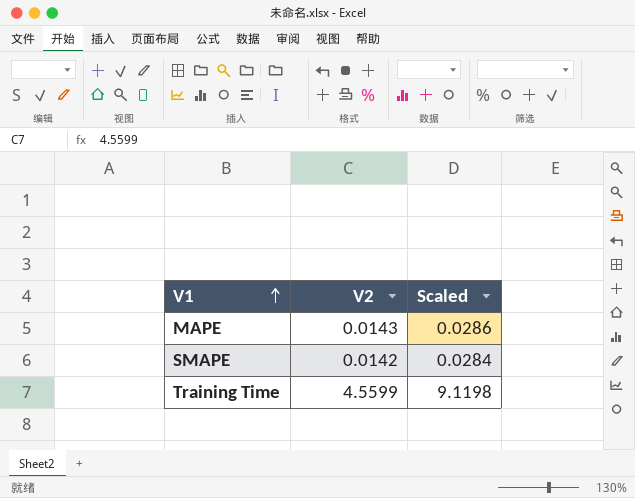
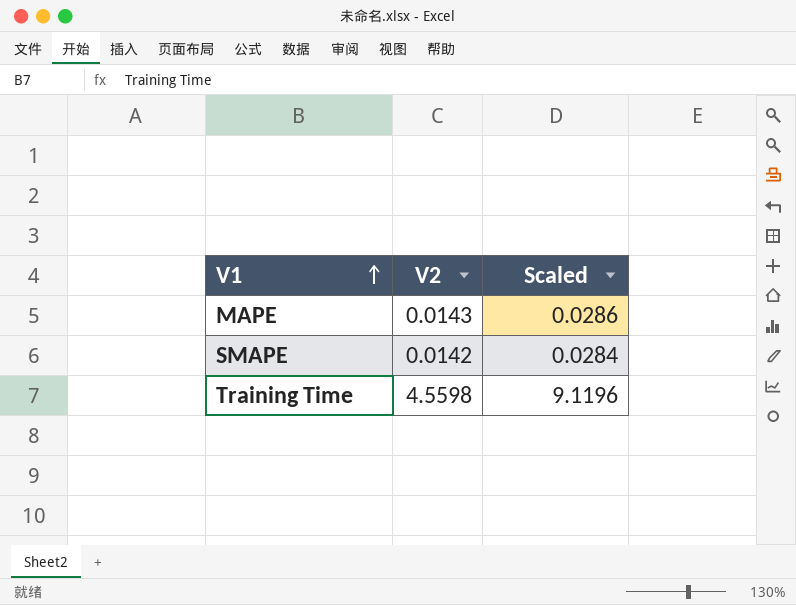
Training Time | V2: 4.5599 -> 4.5598
Training Time | Scaled: 9.1198 -> 9.1196

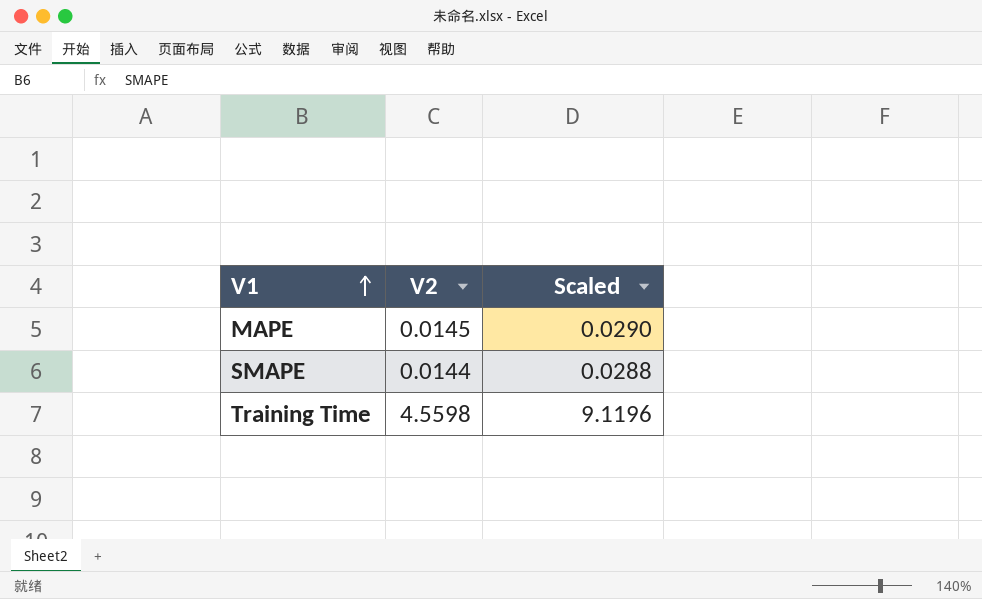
MAPE | V2: 0.0143 -> 0.0145
MAPE | Scaled: 0.0286 -> 0.0290
SMAPE | V2: 0.0142 -> 0.0144
SMAPE | Scaled: 0.0284 -> 0.0288

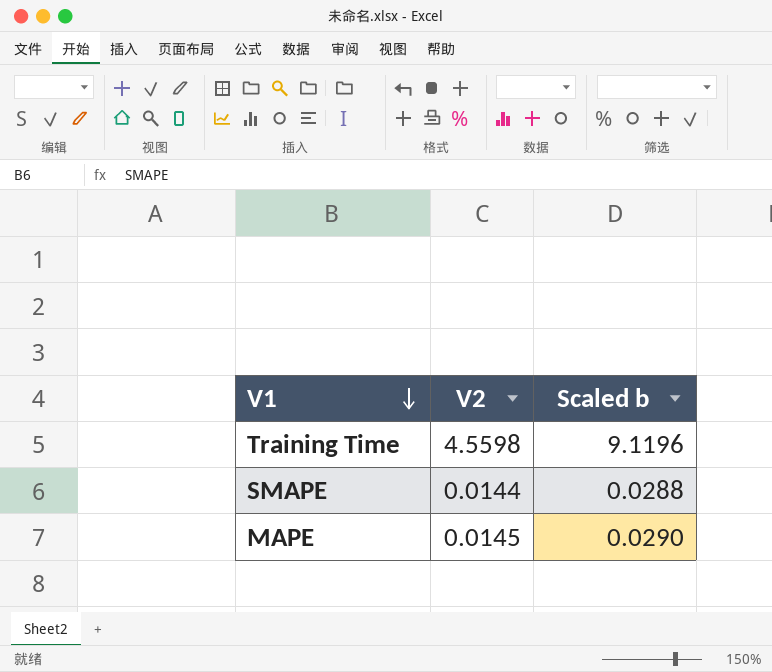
row order: V1 ascending -> V1 descending
column name: Scaled -> Scaled b

